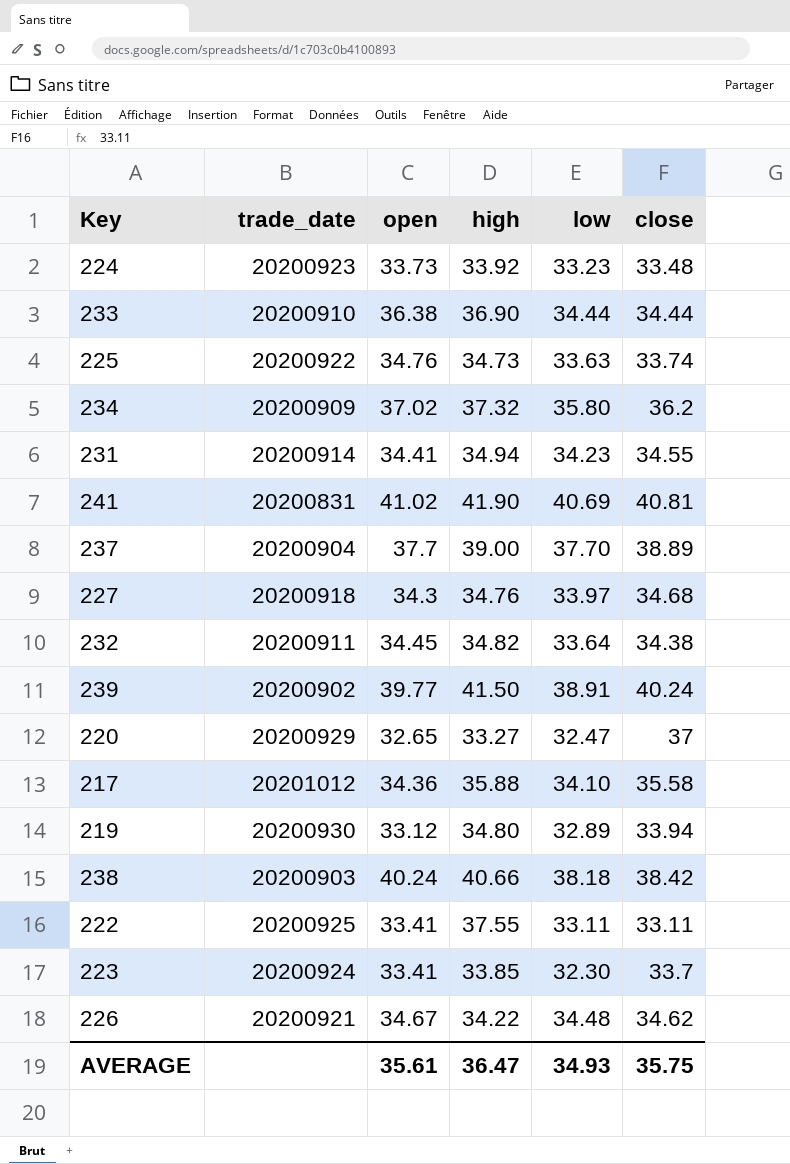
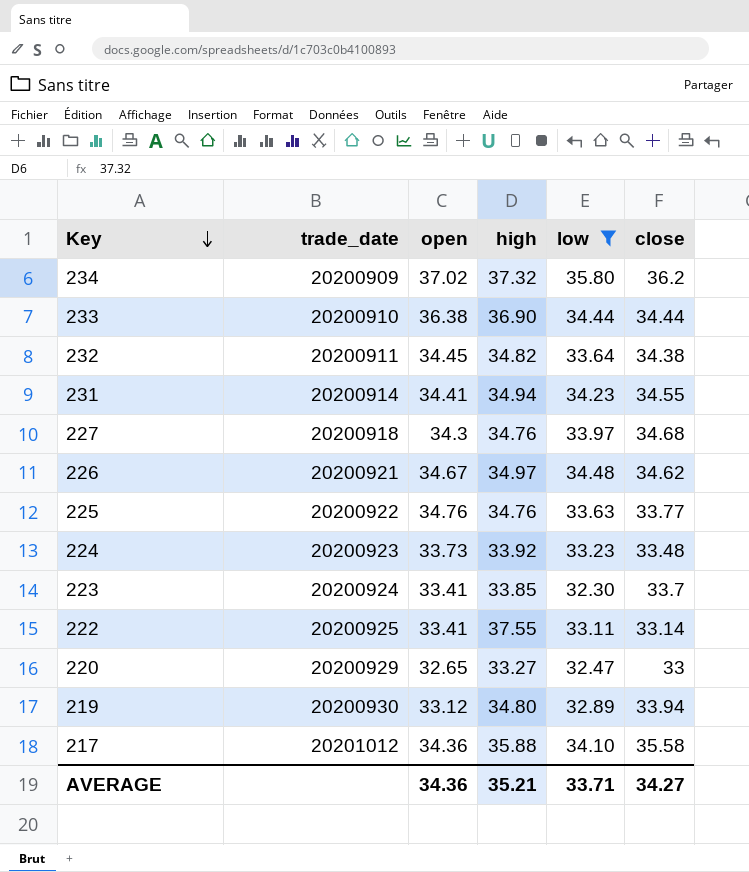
filter: none -> low <= 35.80
row order: none -> Key descending
226 | high: 34.22 -> 34.97
225 | high: 34.73 -> 34.76
225 | close: 33.74 -> 33.77
222 | close: 33.11 -> 33.14
220 | close: 37 -> 33
AVERAGE | open: 35.61 -> 34.36
AVERAGE | high: 36.47 -> 35.21
AVERAGE | low: 34.93 -> 33.71
AVERAGE | close: 35.75 -> 34.27

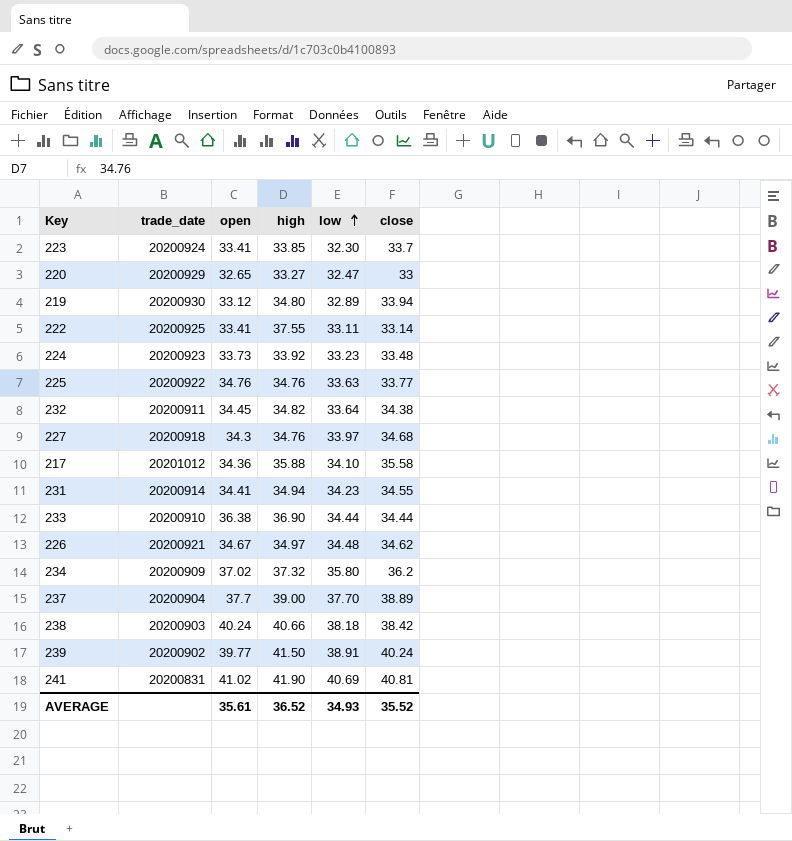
filter: low <= 35.80 -> none
row order: Key descending -> low ascending
AVERAGE | open: 34.36 -> 35.61
AVERAGE | high: 35.21 -> 36.52
AVERAGE | low: 33.71 -> 34.93
AVERAGE | close: 34.27 -> 35.52

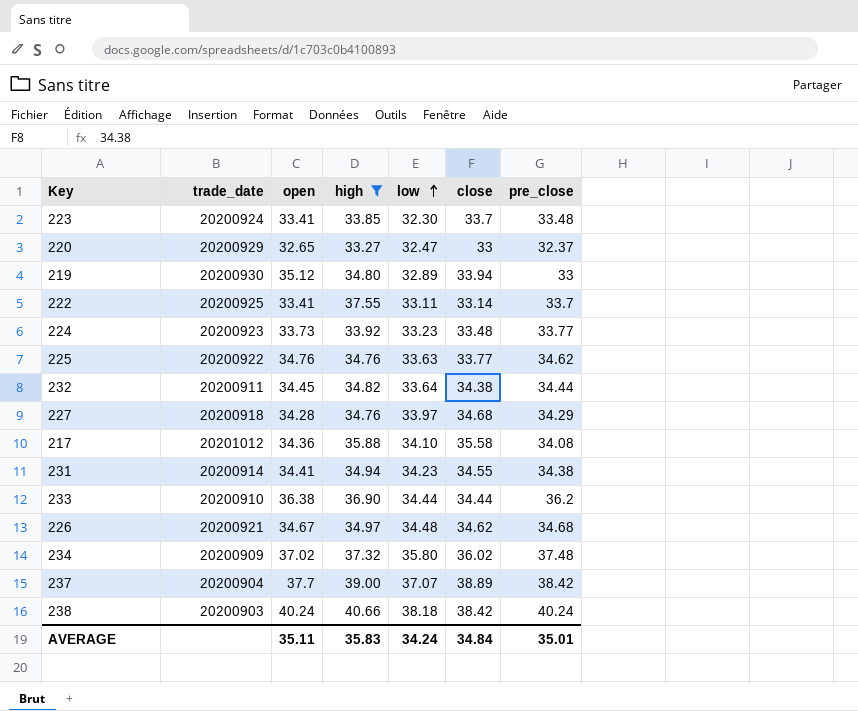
filter: none -> high <= 40.66
column pre_close | position: none -> 7
219 | open: 33.12 -> 35.12
227 | open: 34.3 -> 34.28
234 | close: 36.2 -> 36.02
237 | low: 37.70 -> 37.07
AVERAGE | open: 35.61 -> 35.11
AVERAGE | high: 36.52 -> 35.83
AVERAGE | low: 34.93 -> 34.24
AVERAGE | close: 35.52 -> 34.84

